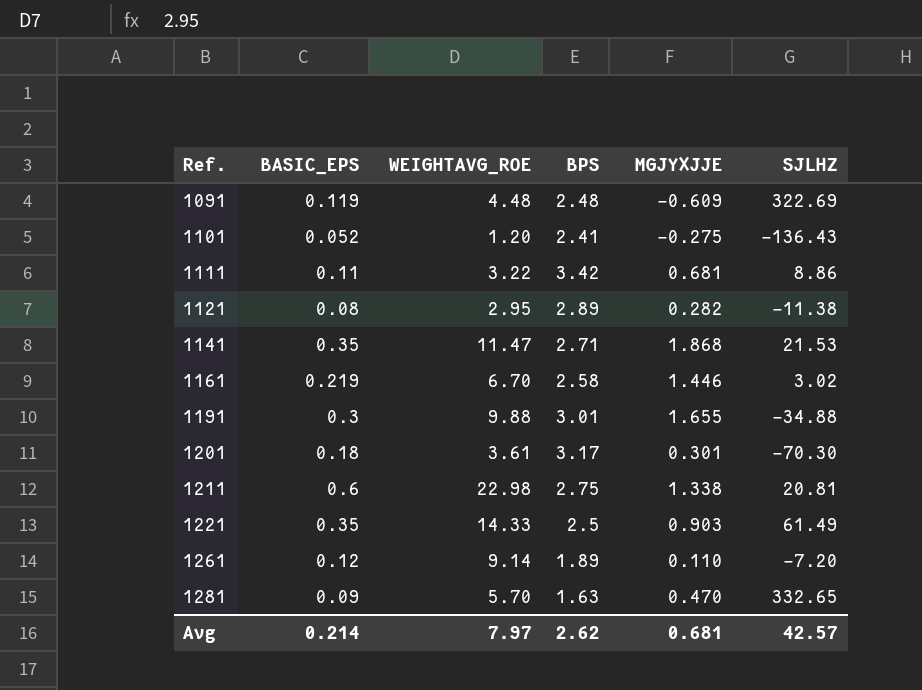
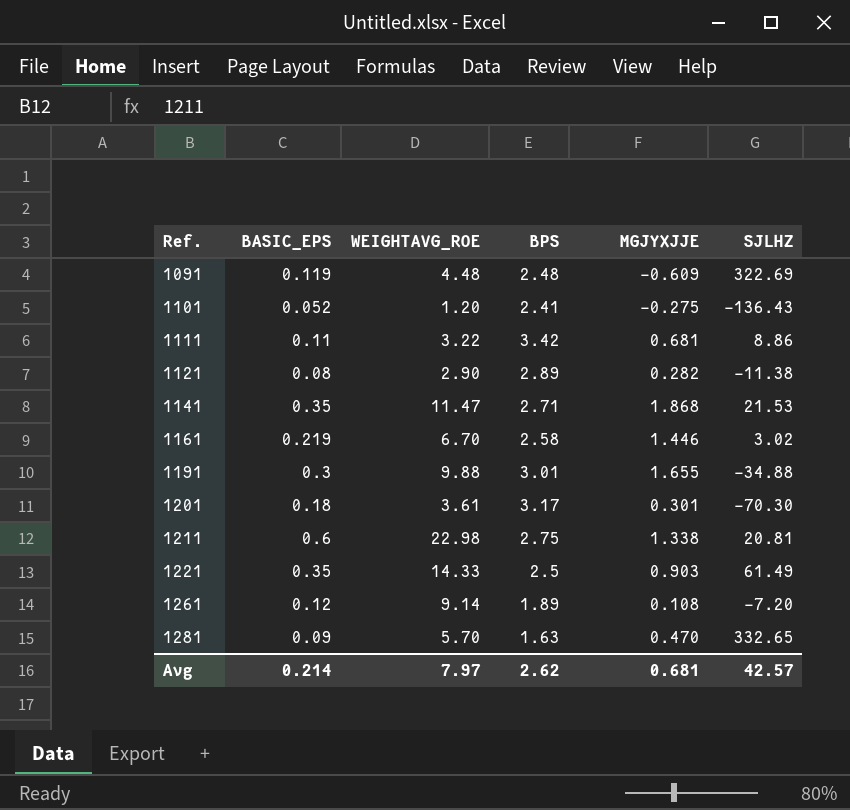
1121 | WEIGHTAVG_ROE: 2.95 -> 2.90
1261 | MGJYXJJE: 0.110 -> 0.108

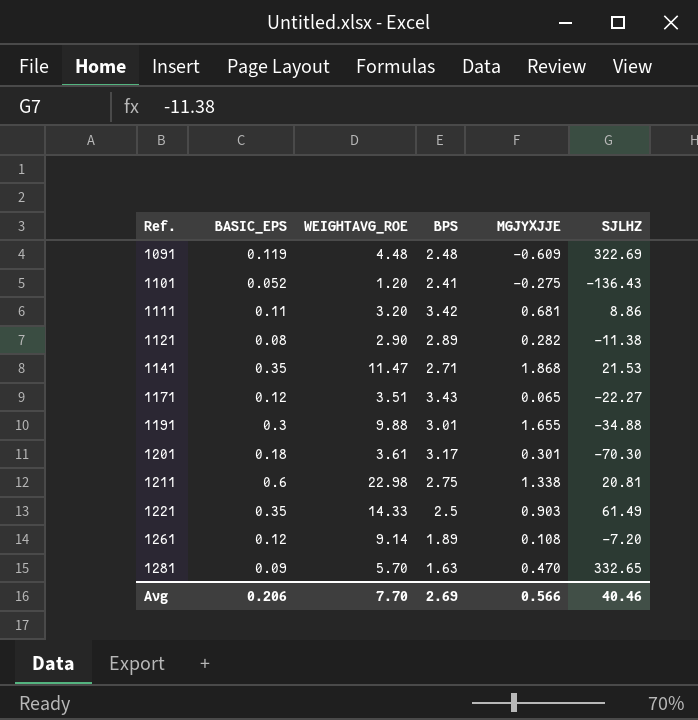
row 1161: 0.219 | 6.70 | 2.58 | 1.446 | 3.02 -> none
1111 | WEIGHTAVG_ROE: 3.22 -> 3.20
row 1171: none -> 0.12 | 3.51 | 3.43 | 0.065 | -22.27
Avg | BASIC_EPS: 0.214 -> 0.206
Avg | WEIGHTAVG_ROE: 7.97 -> 7.70
Avg | BPS: 2.62 -> 2.69
Avg | MGJYXJJE: 0.681 -> 0.566
Avg | SJLHZ: 42.57 -> 40.46

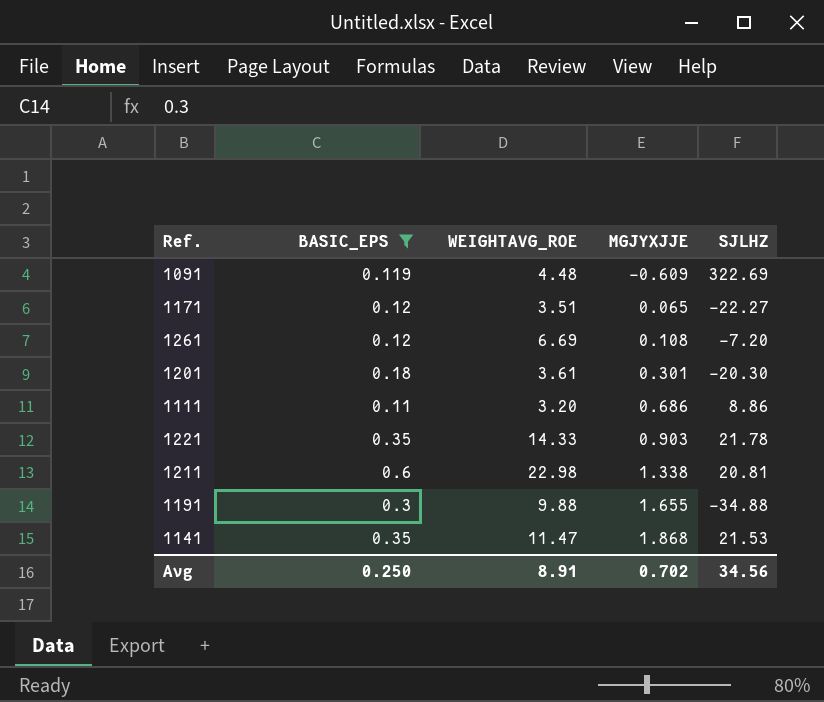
filter: none -> BASIC_EPS >= 0.11
row order: Ref. ascending -> MGJYXJJE ascending
column BPS | position: 4 -> none
1261 | WEIGHTAVG_ROE: 9.14 -> 6.69
1201 | SJLHZ: -70.30 -> -20.30
1111 | MGJYXJJE: 0.681 -> 0.686
1221 | SJLHZ: 61.49 -> 21.78
Avg | BASIC_EPS: 0.206 -> 0.250
Avg | WEIGHTAVG_ROE: 7.70 -> 8.91
Avg | MGJYXJJE: 0.566 -> 0.702
Avg | SJLHZ: 40.46 -> 34.56

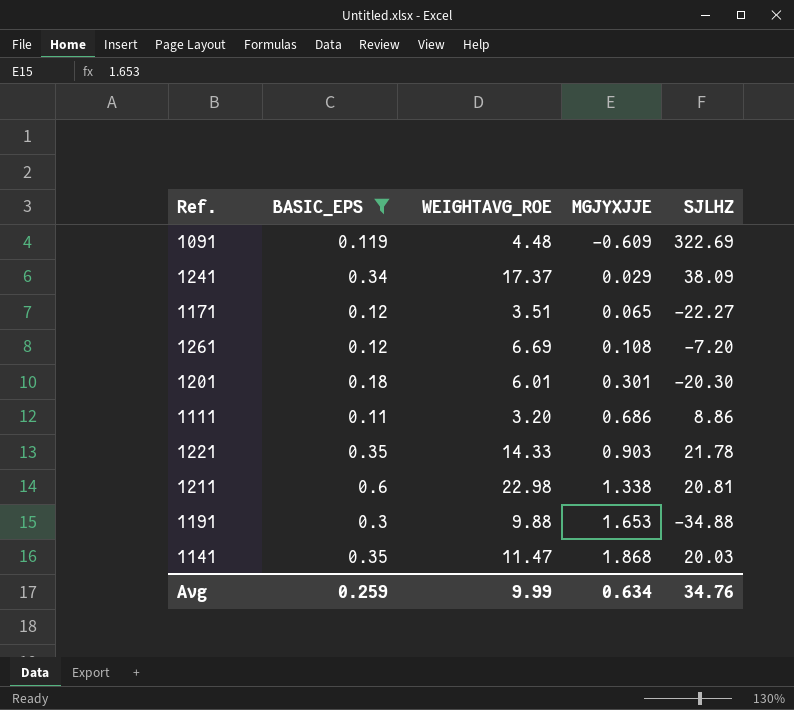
row 1241: none -> 0.34 | 17.37 | 0.029 | 38.09
1201 | WEIGHTAVG_ROE: 3.61 -> 6.01
1191 | MGJYXJJE: 1.655 -> 1.653
1141 | SJLHZ: 21.53 -> 20.03
Avg | BASIC_EPS: 0.250 -> 0.259
Avg | WEIGHTAVG_ROE: 8.91 -> 9.99
Avg | MGJYXJJE: 0.702 -> 0.634
Avg | SJLHZ: 34.56 -> 34.76

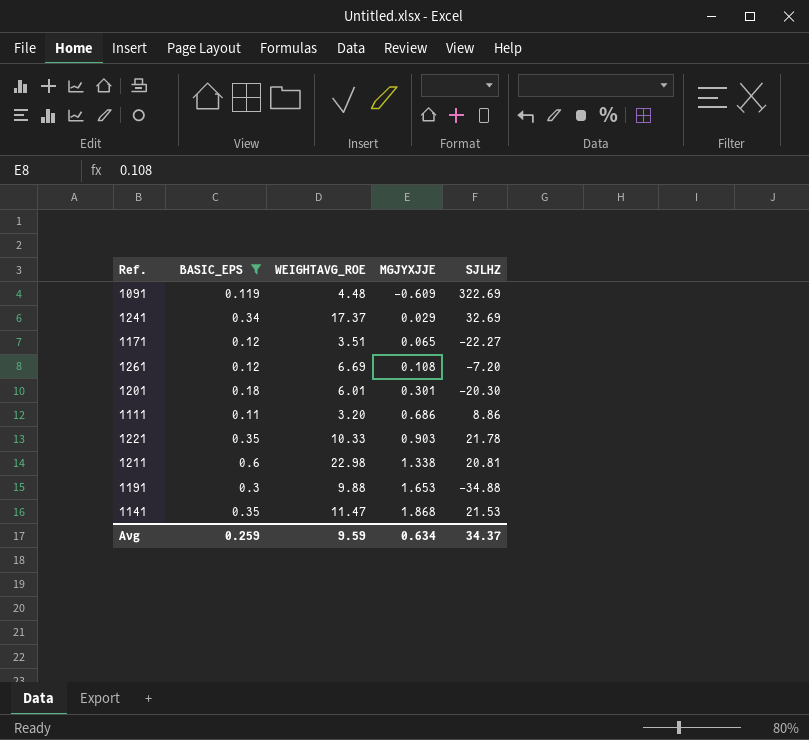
1241 | SJLHZ: 38.09 -> 32.69
1221 | WEIGHTAVG_ROE: 14.33 -> 10.33
1141 | SJLHZ: 20.03 -> 21.53
Avg | WEIGHTAVG_ROE: 9.99 -> 9.59
Avg | SJLHZ: 34.76 -> 34.37

